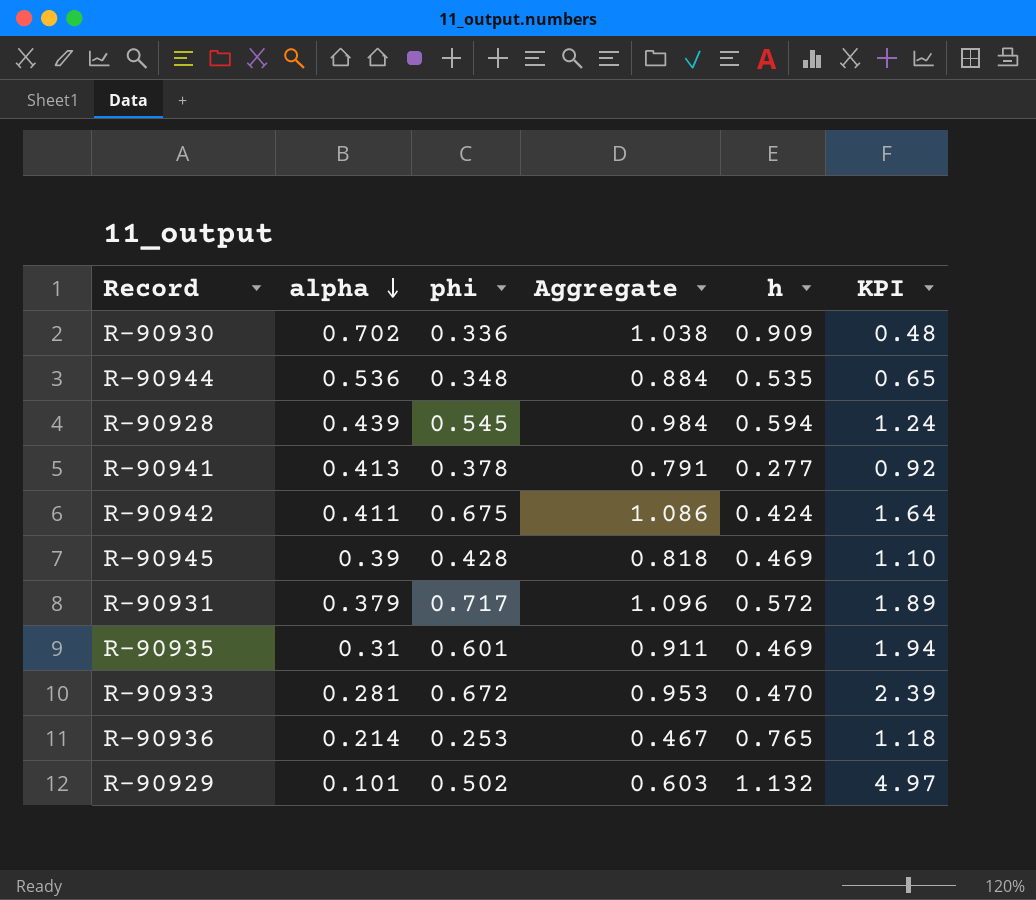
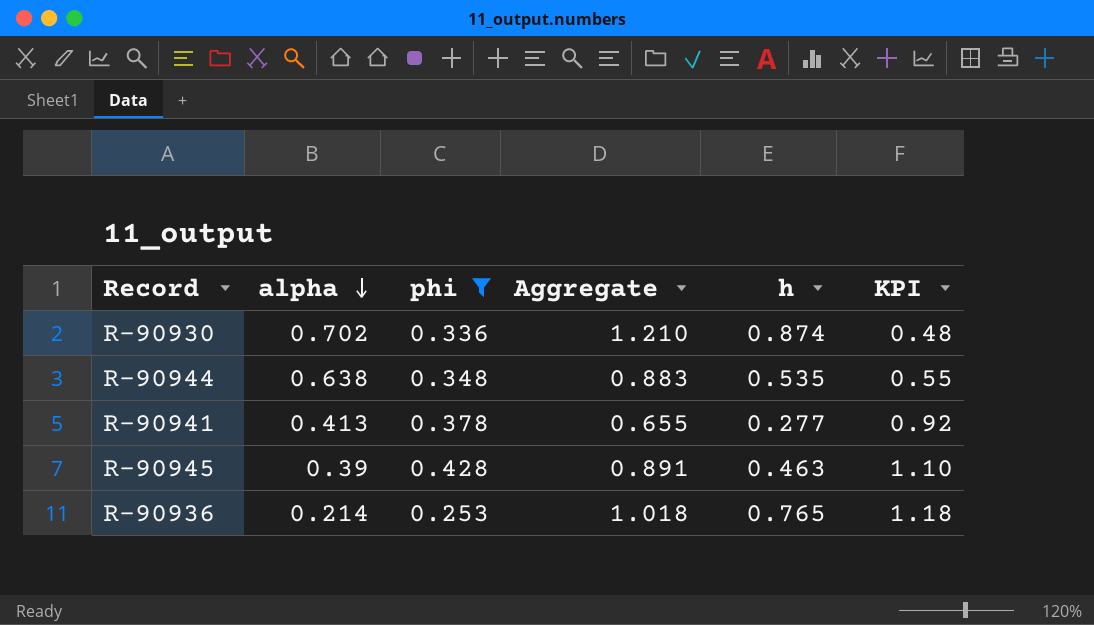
filter: none -> phi <= 0.428
column Aggregate | formula: [alpha] + [phi] -> [phi] + [h]
R-90930 | h: 0.909 -> 0.874
R-90944 | alpha: 0.536 -> 0.638
R-90944 | KPI: 0.65 -> 0.55
R-90945 | h: 0.469 -> 0.463

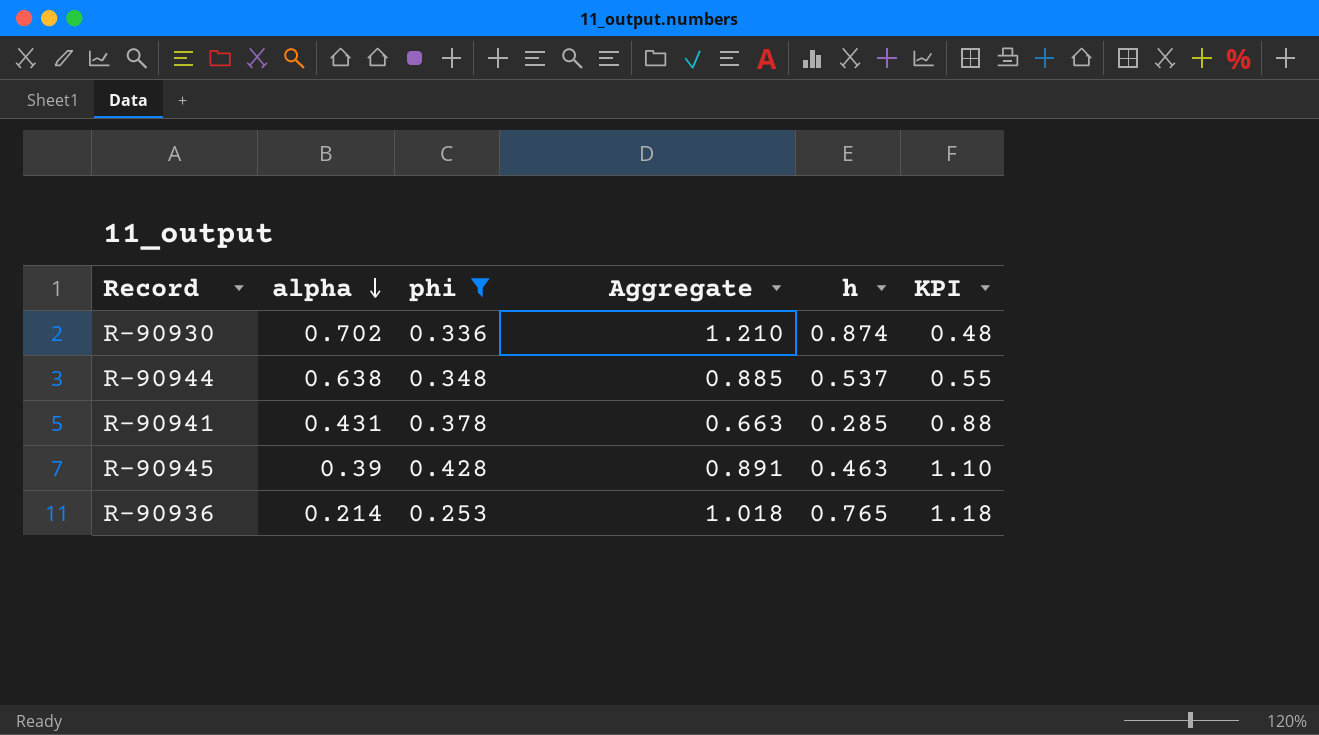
R-90944 | Aggregate: 0.883 -> 0.885
R-90944 | h: 0.535 -> 0.537
R-90941 | alpha: 0.413 -> 0.431
R-90941 | Aggregate: 0.655 -> 0.663
R-90941 | h: 0.277 -> 0.285
R-90941 | KPI: 0.92 -> 0.88

